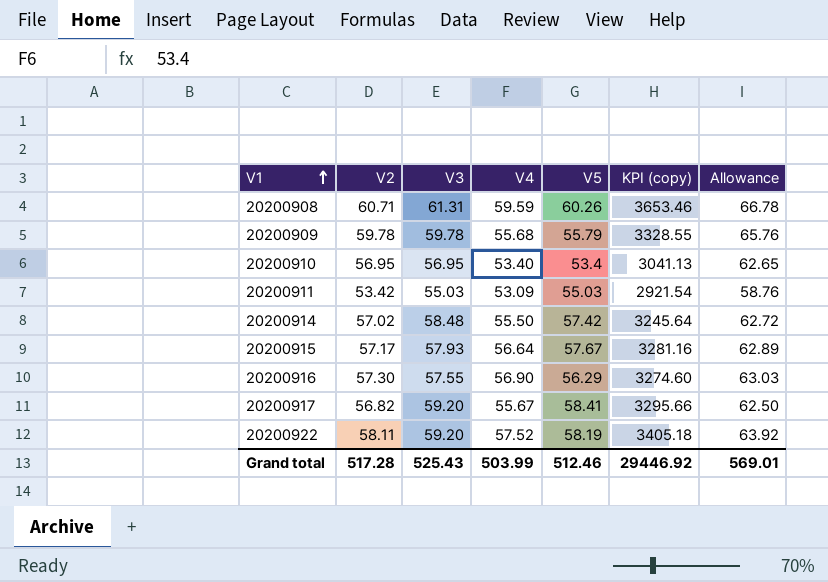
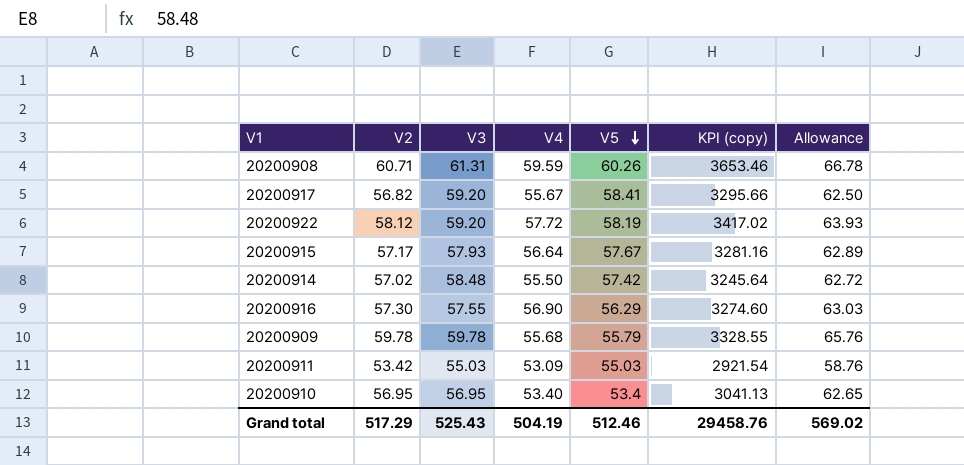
row order: V1 ascending -> V5 descending
20200922 | V2: 58.11 -> 58.12
20200922 | V4: 57.52 -> 57.72
20200922 | KPI (copy): 3405.18 -> 3417.02
20200922 | Allowance: 63.92 -> 63.93
Grand total | V2: 517.28 -> 517.29
Grand total | V4: 503.99 -> 504.19
Grand total | KPI (copy): 29446.92 -> 29458.76
Grand total | Allowance: 569.01 -> 569.02

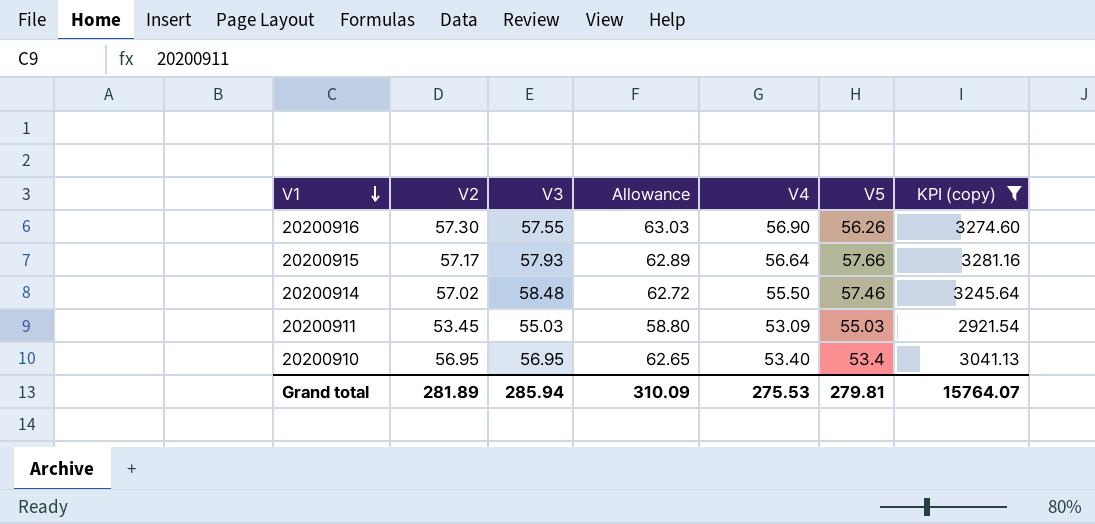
filter: none -> KPI (copy) <= 3281.16
row order: V5 descending -> V1 descending
column Allowance | position: 7 -> 4
20200916 | V5: 56.29 -> 56.26
20200915 | V5: 57.67 -> 57.66
20200914 | V5: 57.42 -> 57.46
20200911 | V2: 53.42 -> 53.45
20200911 | Allowance: 58.76 -> 58.80
Grand total | V2: 517.29 -> 281.89
Grand total | V3: 525.43 -> 285.94
Grand total | Allowance: 569.02 -> 310.09
Grand total | V4: 504.19 -> 275.53
Grand total | V5: 512.46 -> 279.81
Grand total | KPI (copy): 29458.76 -> 15764.07

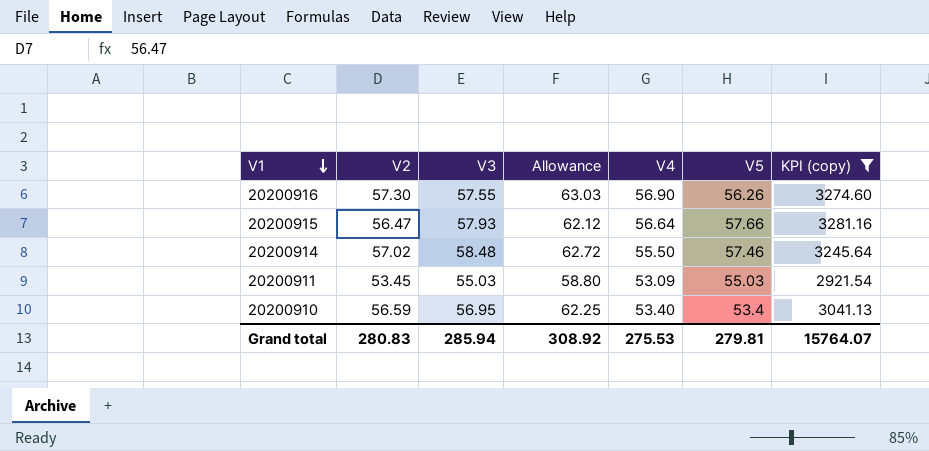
20200915 | V2: 57.17 -> 56.47
20200915 | Allowance: 62.89 -> 62.12
20200910 | V2: 56.95 -> 56.59
20200910 | Allowance: 62.65 -> 62.25
Grand total | V2: 281.89 -> 280.83
Grand total | Allowance: 310.09 -> 308.92

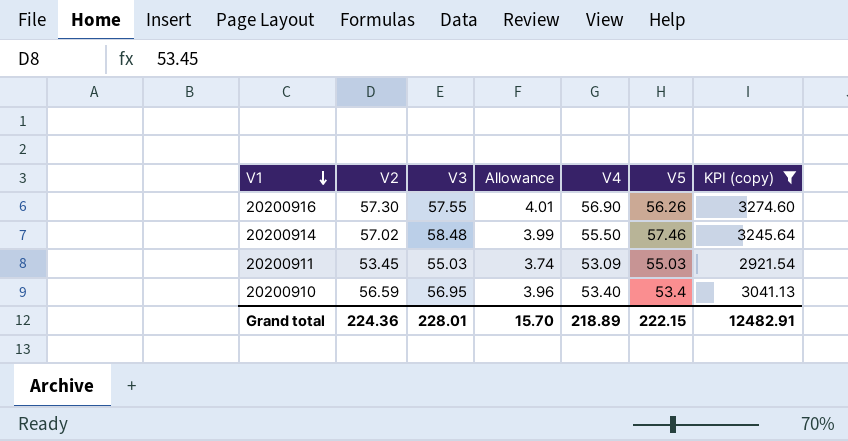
column Allowance | formula: [V2] * 1.1 -> [V2] * 0.07
row 20200915: 56.47 | 57.93 | 62.12 | 56.64 | 57.66 | 3281.16 -> none
Grand total | V2: 280.83 -> 224.36
Grand total | V3: 285.94 -> 228.01
Grand total | Allowance: 308.92 -> 15.70
Grand total | V4: 275.53 -> 218.89
Grand total | V5: 279.81 -> 222.15
Grand total | KPI (copy): 15764.07 -> 12482.91

